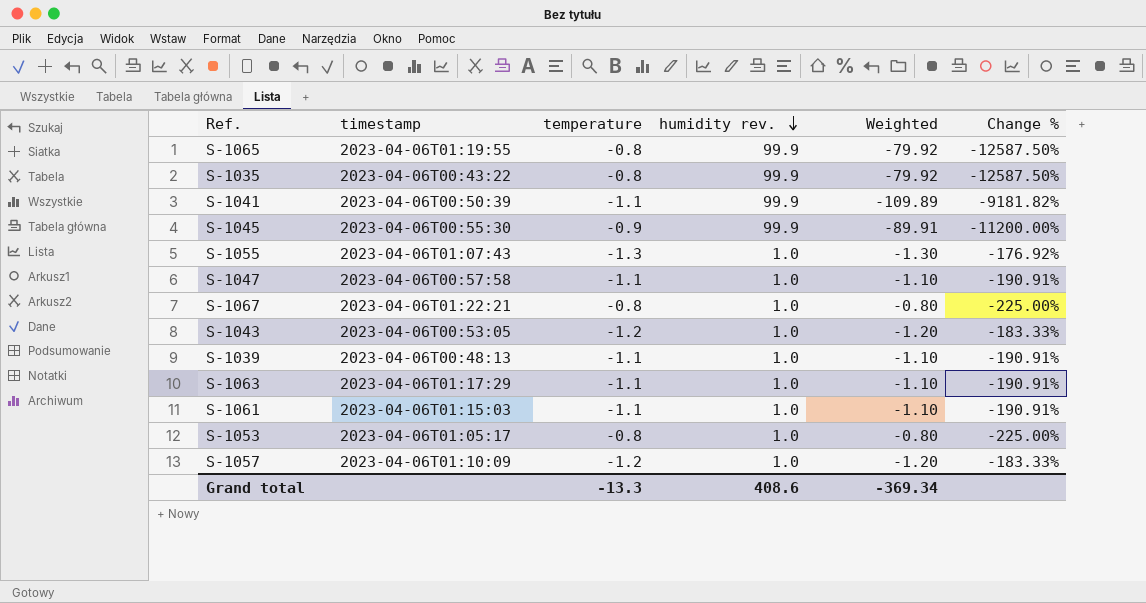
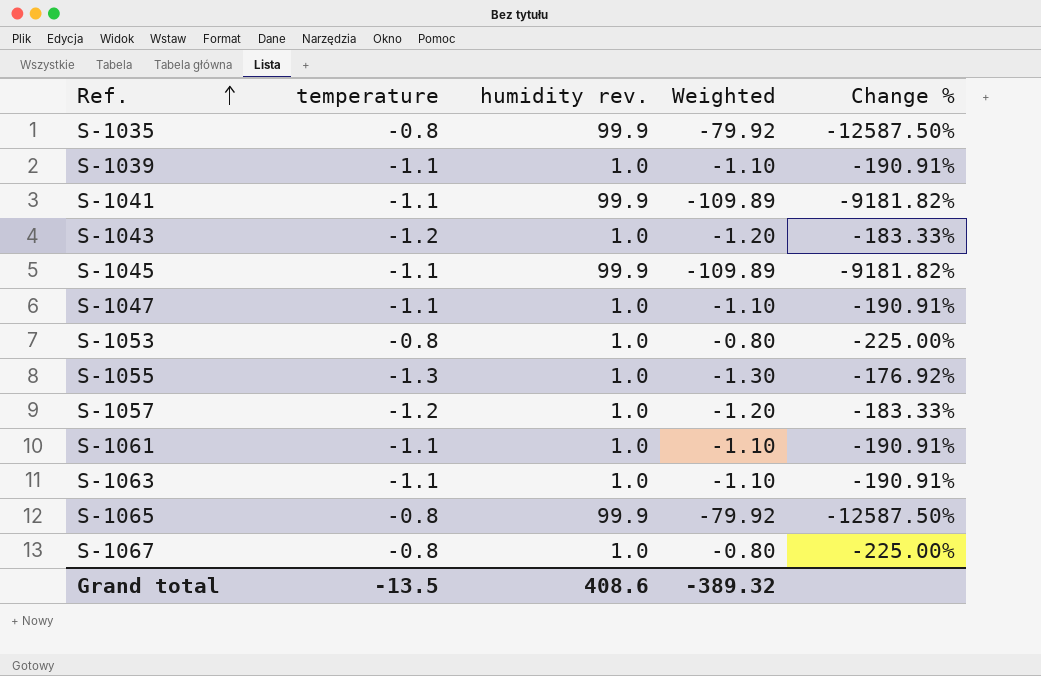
row order: humidity rev. descending -> Ref. ascending
column timestamp | position: 2 -> none
S-1045 | temperature: -0.9 -> -1.1
S-1045 | Weighted: -89.91 -> -109.89
S-1045 | Change %: -11200.00% -> -9181.82%
Grand total | temperature: -13.3 -> -13.5
Grand total | Weighted: -369.34 -> -389.32

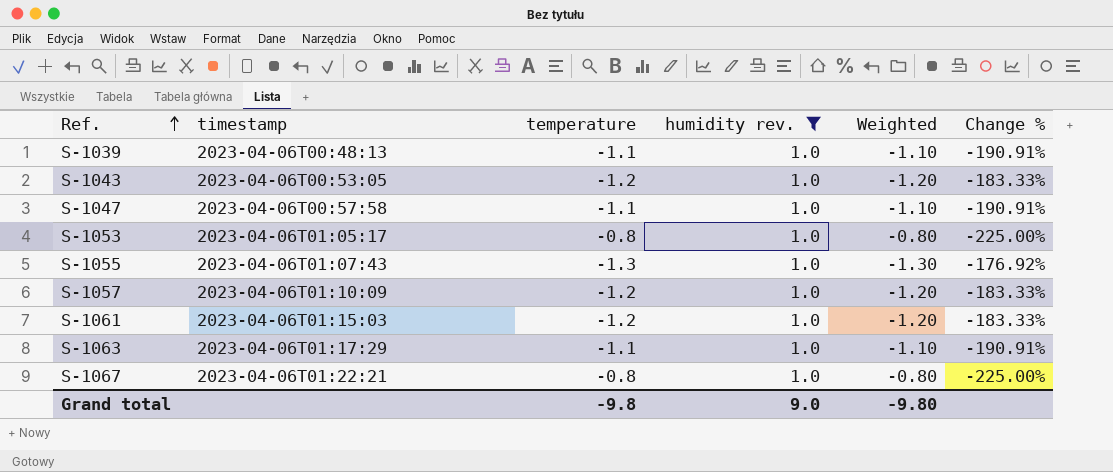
filter: none -> humidity rev. = 1.0
column timestamp | position: none -> 2
S-1061 | temperature: -1.1 -> -1.2
S-1061 | Weighted: -1.10 -> -1.20
S-1061 | Change %: -190.91% -> -183.33%
Grand total | temperature: -13.5 -> -9.8
Grand total | humidity rev.: 408.6 -> 9.0
Grand total | Weighted: -389.32 -> -9.80

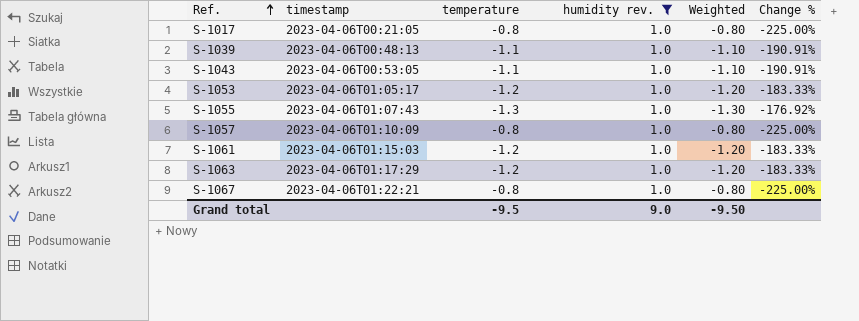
row S-1047: 2023-04-06T00:57:58 | -1.1 | 1.0 | -1.10 | -190.91% -> none
row S-1017: none -> 2023-04-06T00:21:05 | -0.8 | 1.0 | -0.80 | -225.00%
S-1043 | temperature: -1.2 -> -1.1
S-1043 | Weighted: -1.20 -> -1.10
S-1043 | Change %: -183.33% -> -190.91%
S-1053 | temperature: -0.8 -> -1.2
S-1053 | Weighted: -0.80 -> -1.20
S-1053 | Change %: -225.00% -> -183.33%
S-1057 | temperature: -1.2 -> -0.8
S-1057 | Weighted: -1.20 -> -0.80
S-1057 | Change %: -183.33% -> -225.00%
S-1063 | temperature: -1.1 -> -1.2
S-1063 | Weighted: -1.10 -> -1.20
S-1063 | Change %: -190.91% -> -183.33%
Grand total | temperature: -9.8 -> -9.5
Grand total | Weighted: -9.80 -> -9.50

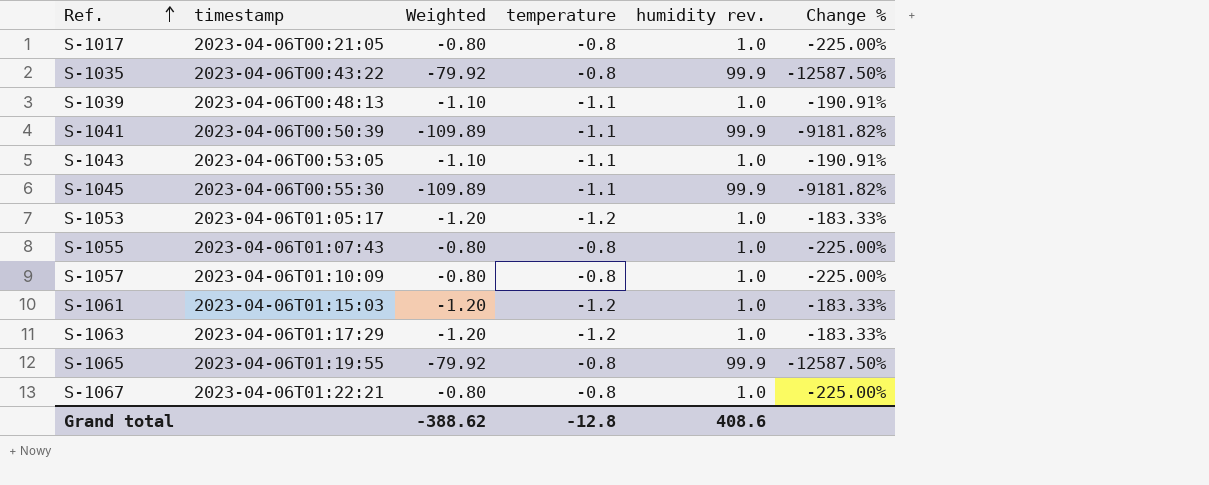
filter: humidity rev. = 1.0 -> none
column Weighted | position: 5 -> 3
S-1055 | Weighted: -1.30 -> -0.80
S-1055 | temperature: -1.3 -> -0.8
S-1055 | Change %: -176.92% -> -225.00%
Grand total | Weighted: -9.50 -> -388.62
Grand total | temperature: -9.5 -> -12.8
Grand total | humidity rev.: 9.0 -> 408.6

